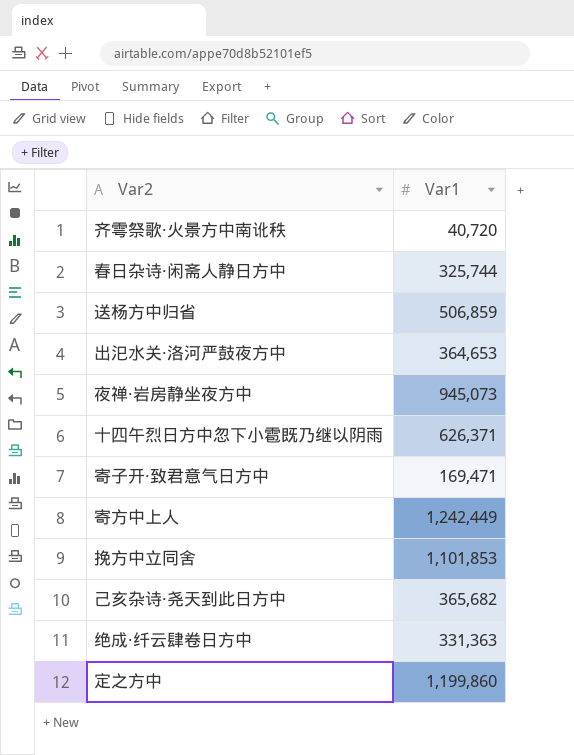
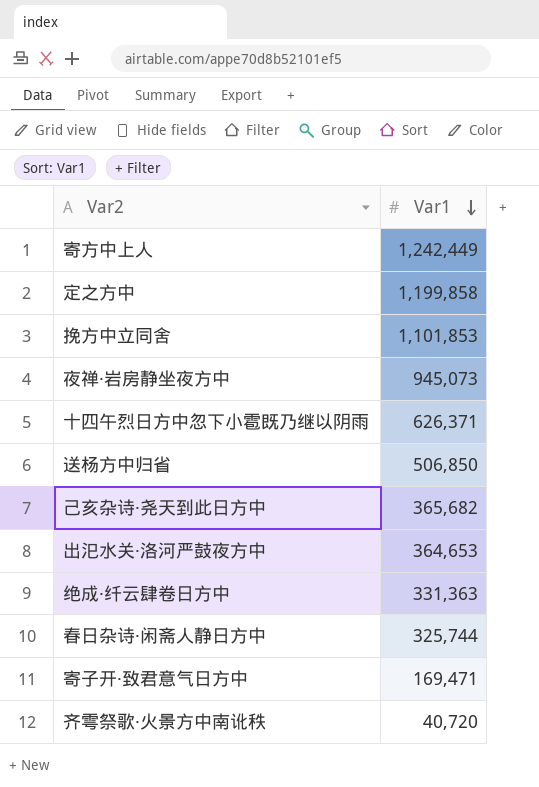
row order: none -> Var1 descending
定之方中 | Var1: 1,199,860 -> 1,199,858
送杨方中归省 | Var1: 506,859 -> 506,850

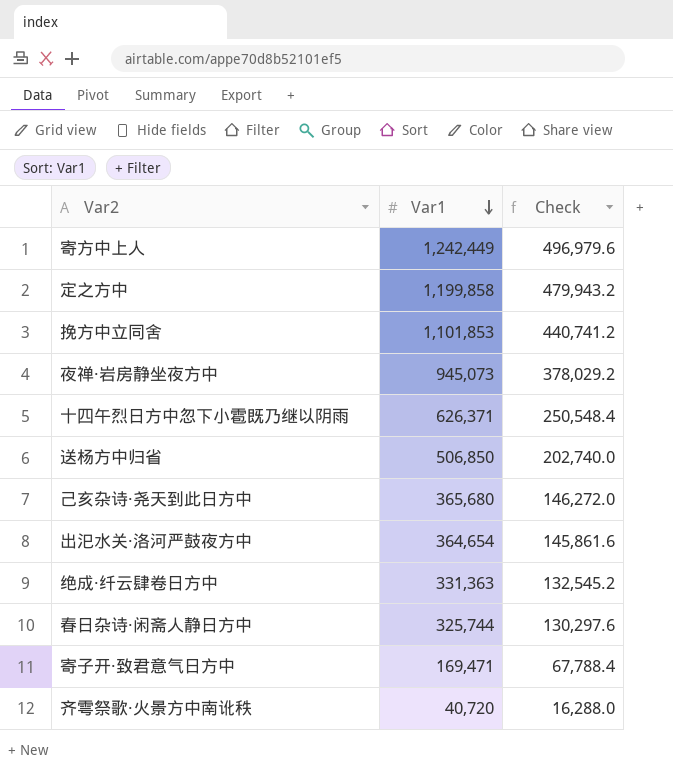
column Check | formula: none -> [Var1] * 0.4
己亥杂诗·尧天到此日方中 | Var1: 365,682 -> 365,680
出汜水关·洛河严鼓夜方中 | Var1: 364,653 -> 364,654

